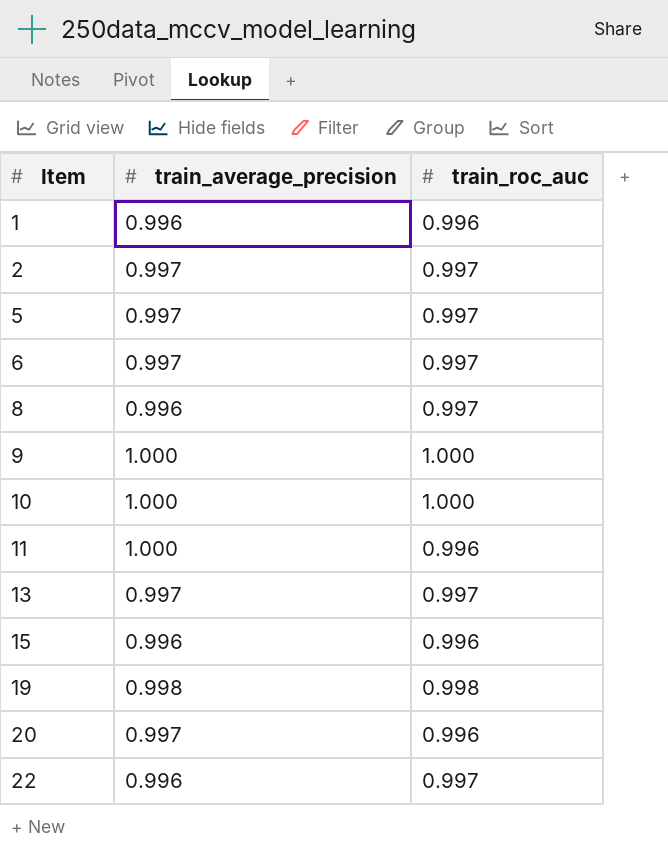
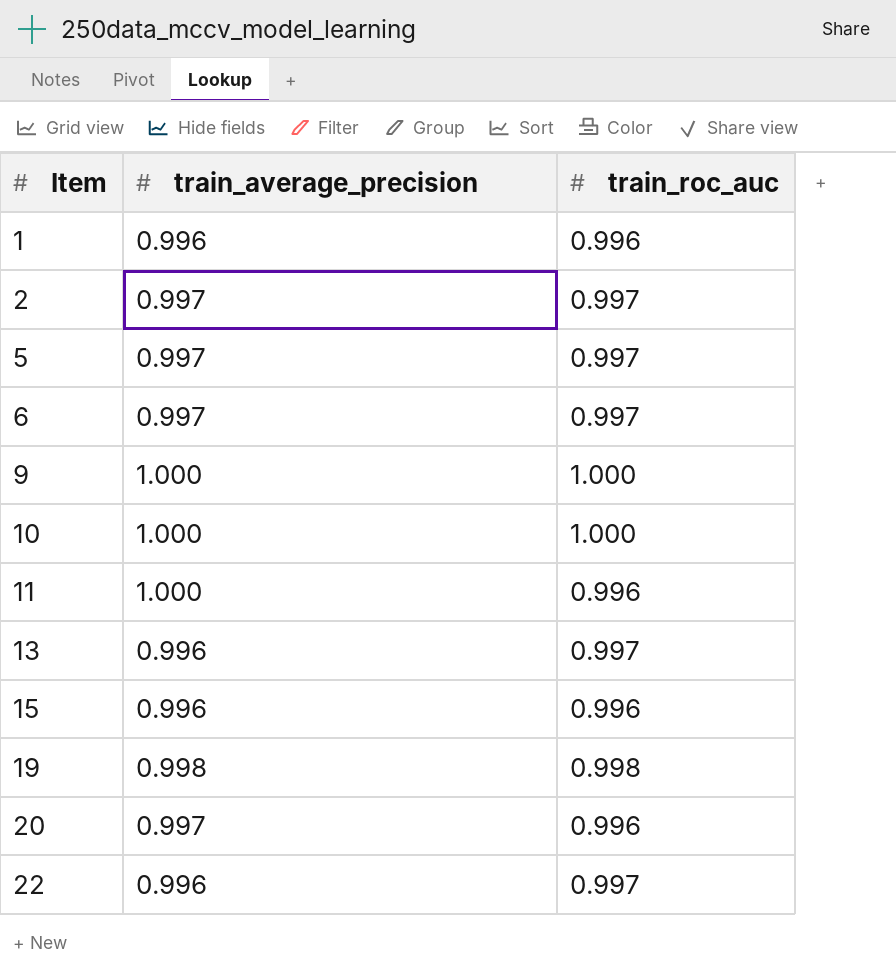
row 8: 0.996 | 0.997 -> none
13 | train_average_precision: 0.997 -> 0.996

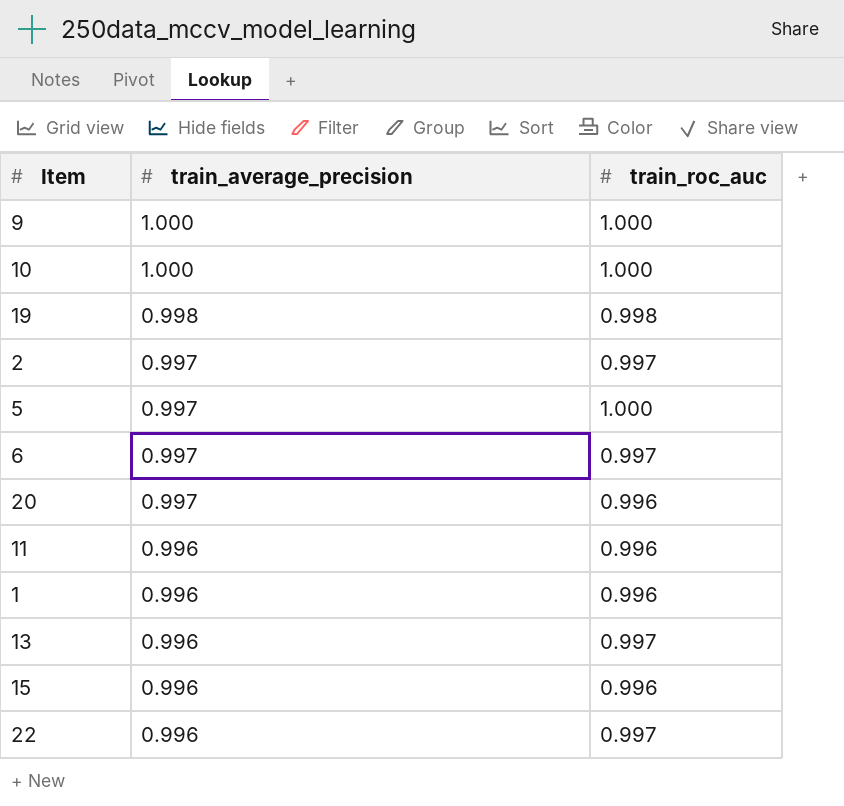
row order: Item ascending -> train_average_precision descending
5 | train_roc_auc: 0.997 -> 1.000
11 | train_average_precision: 1.000 -> 0.996

